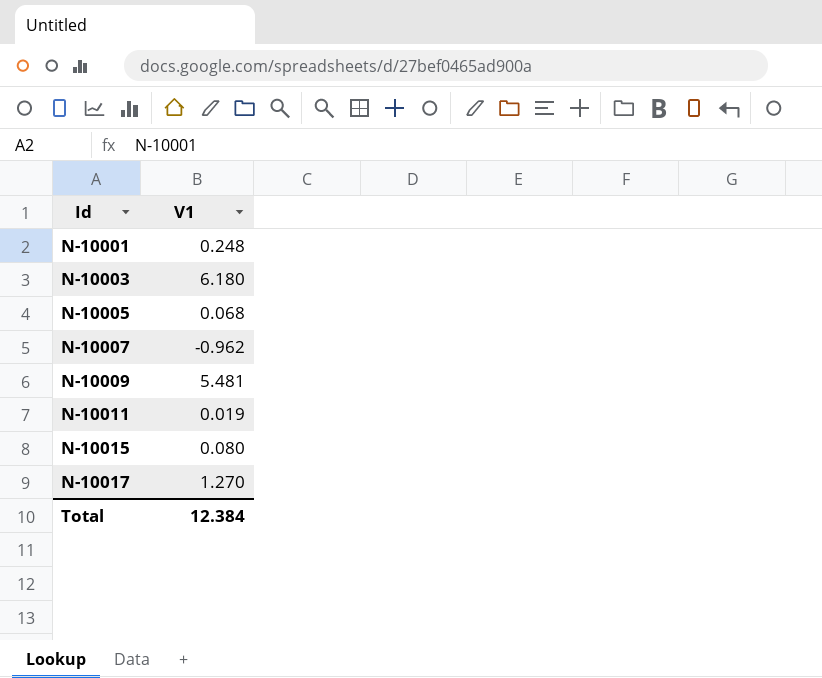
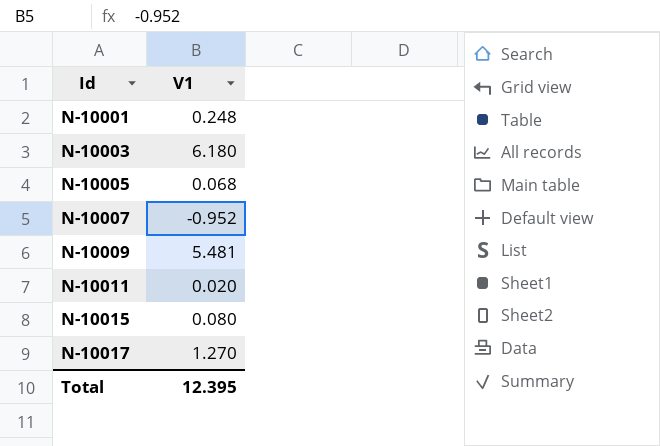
N-10007 | V1: -0.962 -> -0.952
N-10011 | V1: 0.019 -> 0.020
Total | V1: 12.384 -> 12.395

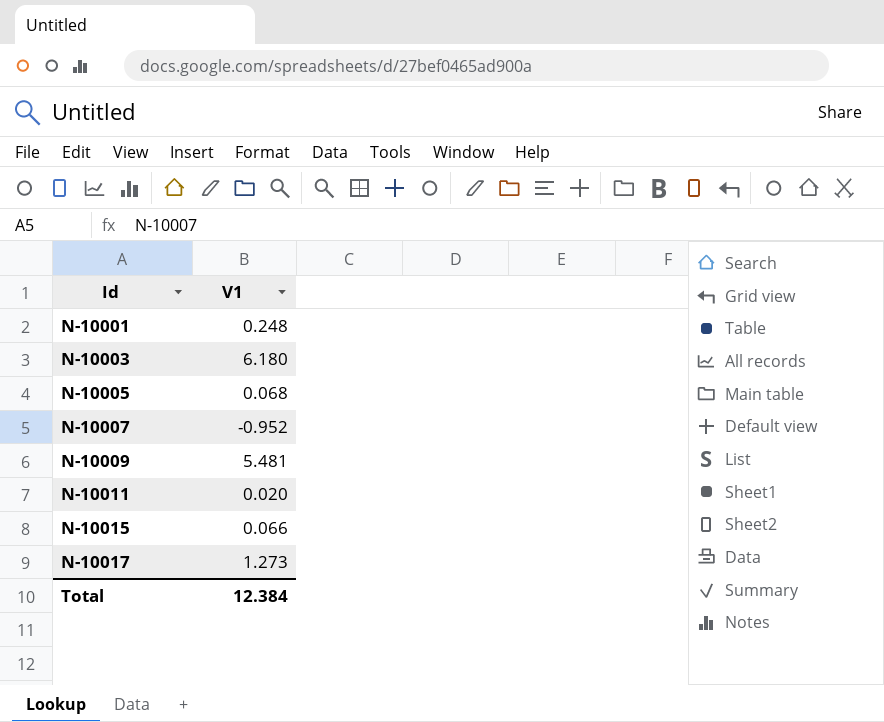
N-10015 | V1: 0.080 -> 0.066
N-10017 | V1: 1.270 -> 1.273
Total | V1: 12.395 -> 12.384

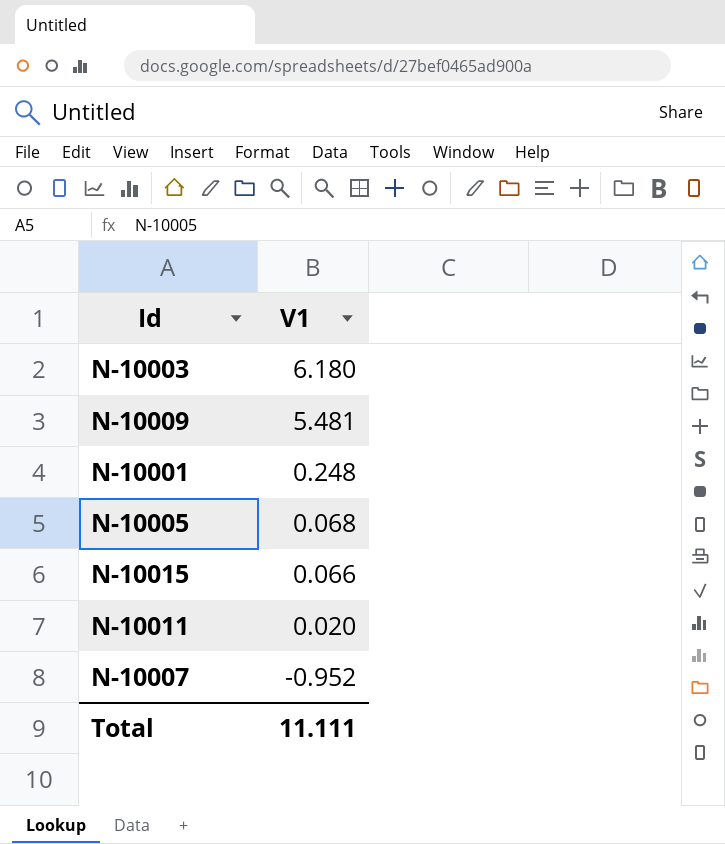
row order: Id ascending -> V1 descending
row N-10017: 1.273 -> none
Total | V1: 12.384 -> 11.111

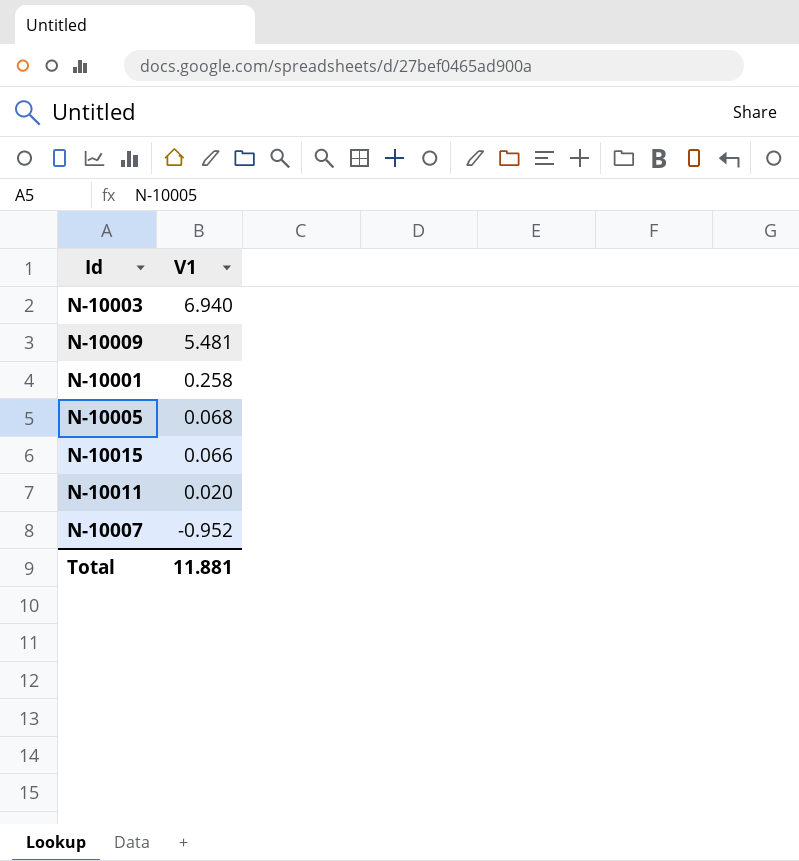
N-10003 | V1: 6.180 -> 6.940
N-10001 | V1: 0.248 -> 0.258
Total | V1: 11.111 -> 11.881

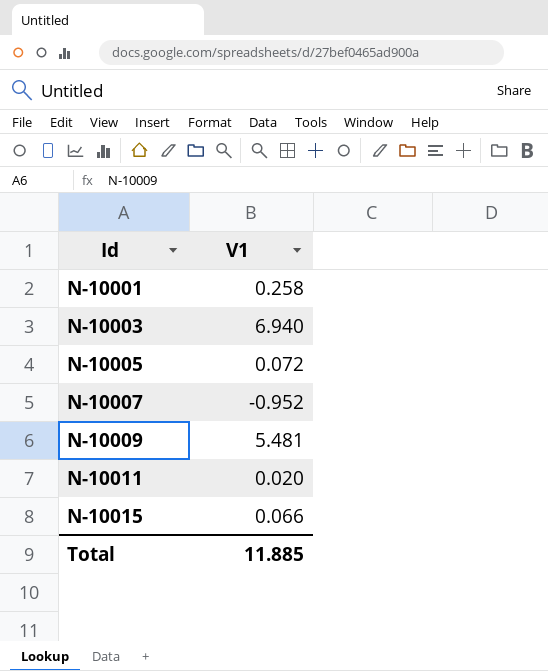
row order: V1 descending -> Id ascending
N-10005 | V1: 0.068 -> 0.072
Total | V1: 11.881 -> 11.885

